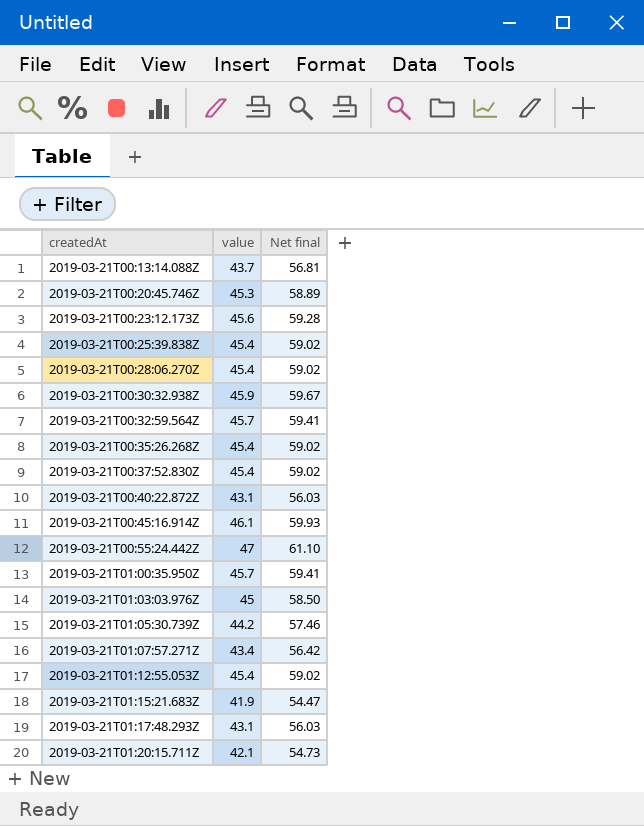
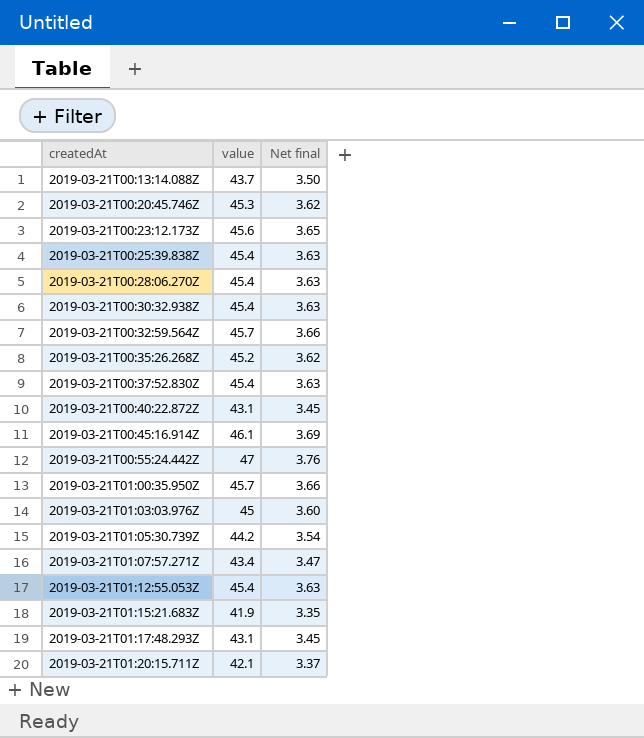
column Net final | formula: [value] * 1.3 -> [value] * 0.08
2019-03-21T00:30:32.938Z | value: 45.9 -> 45.4
2019-03-21T00:35:26.268Z | value: 45.4 -> 45.2

